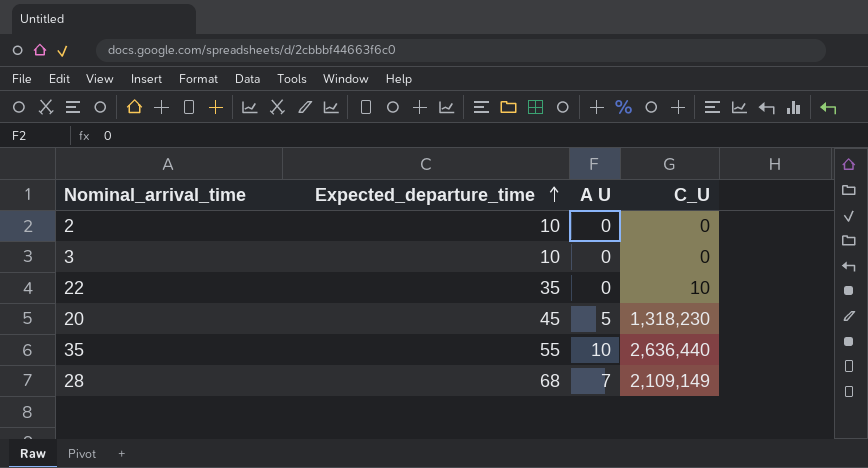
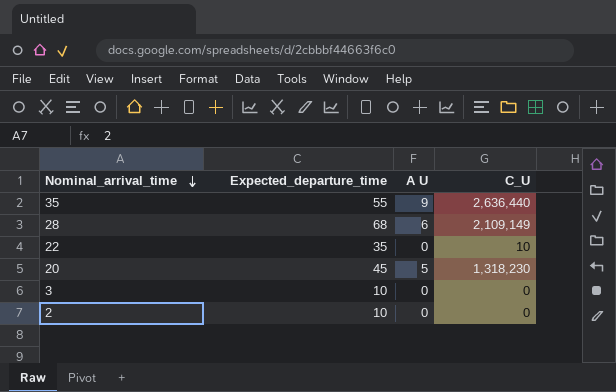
row order: Expected_departure_time ascending -> Nominal_arrival_time descending
35 | A U: 10 -> 9
28 | A U: 7 -> 6

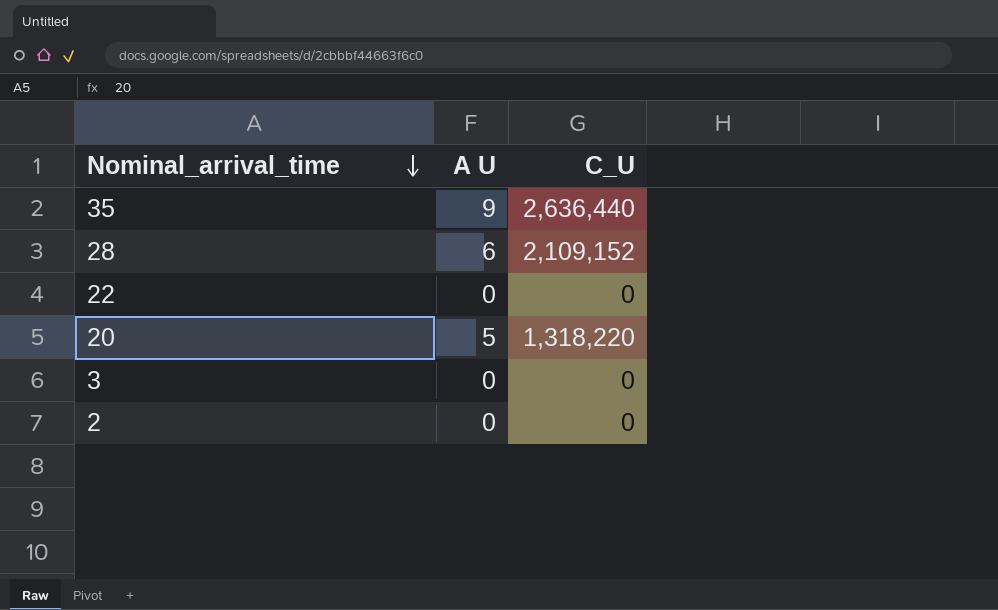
column Expected_departure_time | position: 2 -> none
28 | C_U: 2,109,149 -> 2,109,152
22 | C_U: 10 -> 0
20 | C_U: 1,318,230 -> 1,318,220

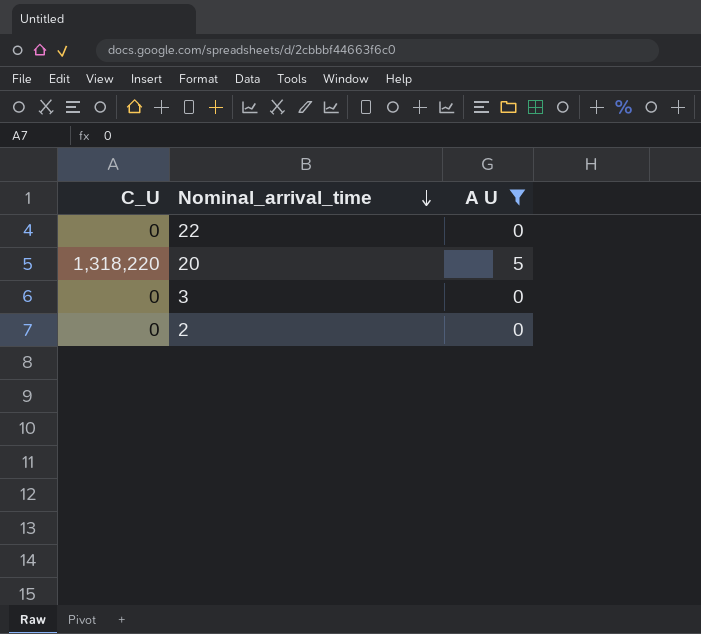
filter: none -> A U <= 5
column C_U | position: 3 -> 1

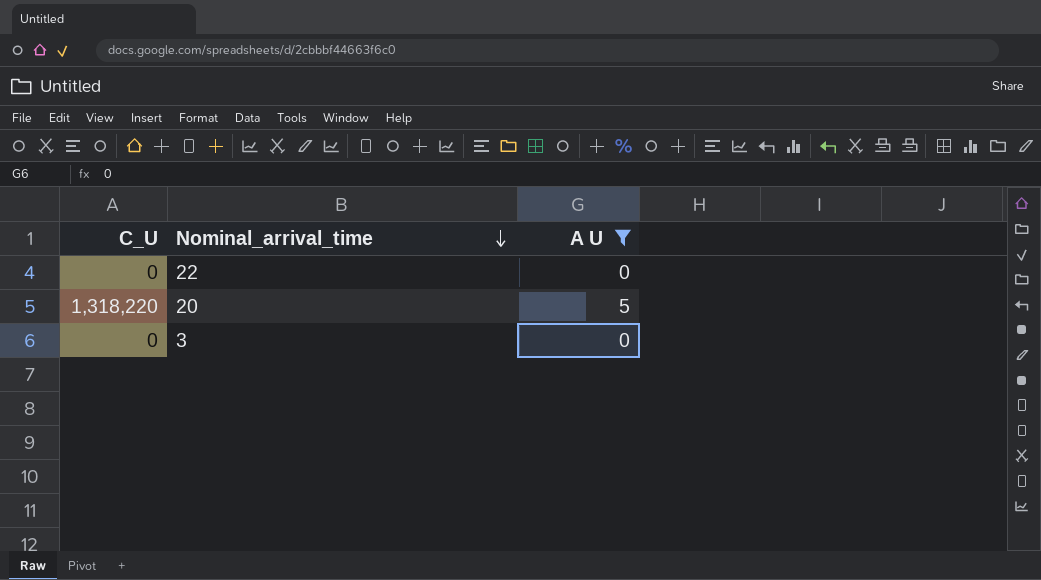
row 2: 0 | 0 -> none

